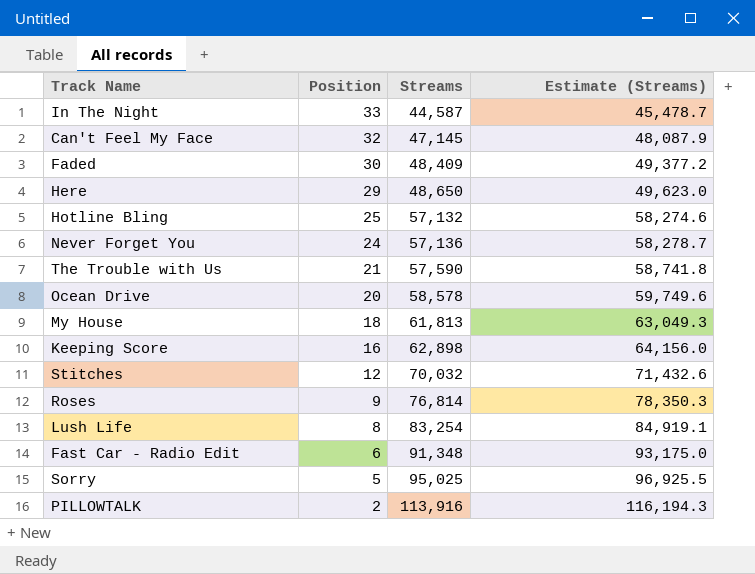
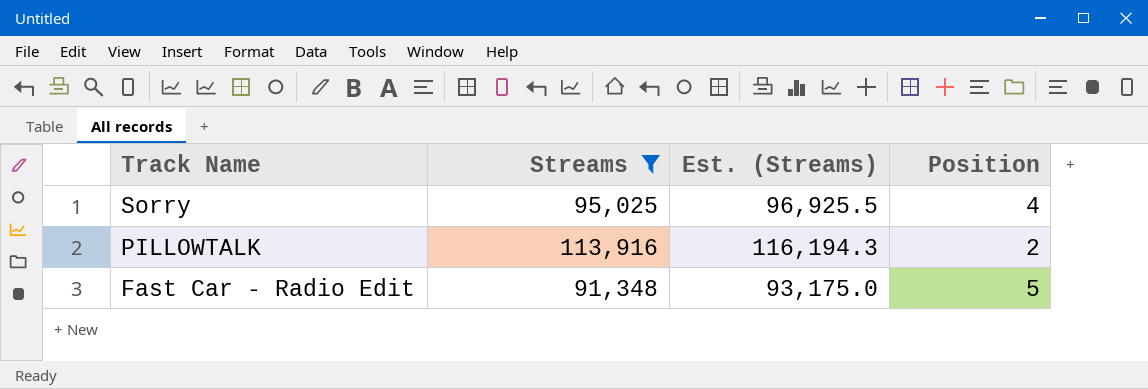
filter: none -> Streams >= 91,348
row order: Position descending -> Track Name descending
column name: Estimate (Streams) -> Est. (Streams)
column Position | position: 2 -> 4
Sorry | Position: 5 -> 4
Fast Car - Radio Edit | Position: 6 -> 5

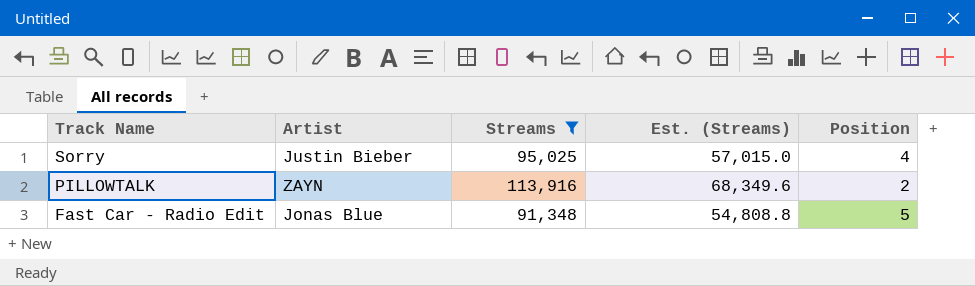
column Artist | position: none -> 2
column Est. (Streams) | formula: [Streams] * 1.02 -> [Streams] * 0.6

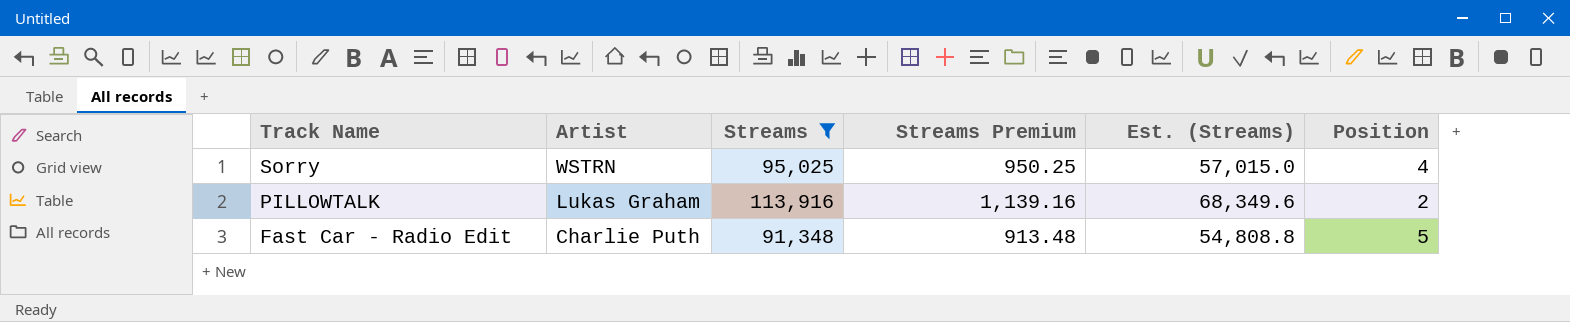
column Streams Premium | formula: none -> [Streams] * 0.01
Sorry | Artist: Justin Bieber -> WSTRN
PILLOWTALK | Artist: ZAYN -> Lukas Graham
Fast Car - Radio Edit | Artist: Jonas Blue -> Charlie Puth

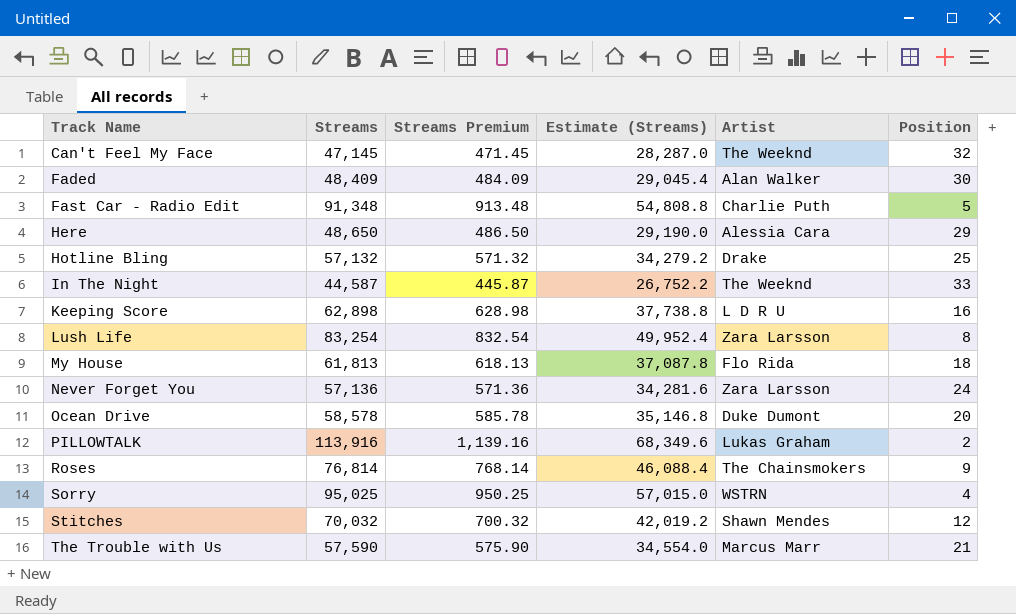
filter: Streams >= 91,348 -> none
row order: Track Name descending -> Track Name ascending
column name: Est. (Streams) -> Estimate (Streams)
column Artist | position: 2 -> 5

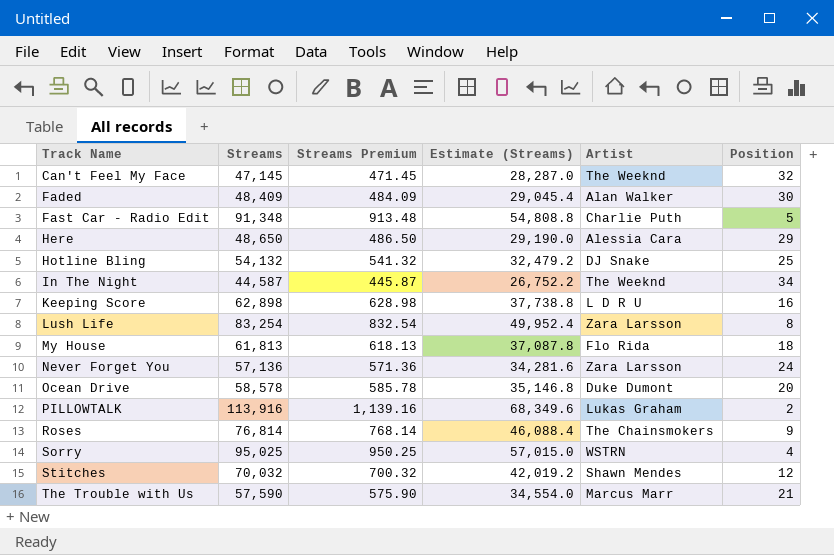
Hotline Bling | Streams: 57,132 -> 54,132
Hotline Bling | Streams Premium: 571.32 -> 541.32
Hotline Bling | Estimate (Streams): 34,279.2 -> 32,479.2
Hotline Bling | Artist: Drake -> DJ Snake
In The Night | Position: 33 -> 34

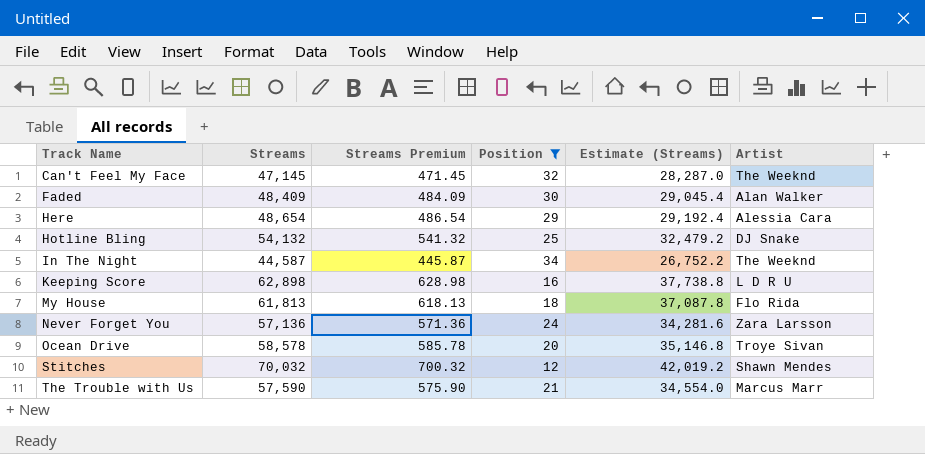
filter: none -> Position >= 12
column Position | position: 6 -> 4
Here | Streams: 48,650 -> 48,654
Here | Streams Premium: 486.50 -> 486.54
Here | Estimate (Streams): 29,190.0 -> 29,192.4
Ocean Drive | Artist: Duke Dumont -> Troye Sivan

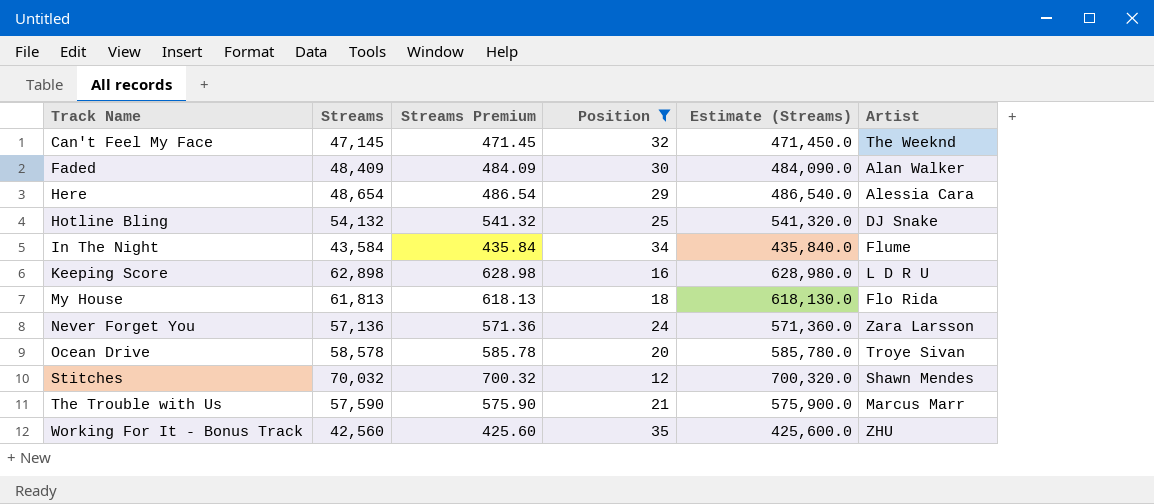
column Estimate (Streams) | formula: [Streams] * 0.6 -> [Streams] * 10
In The Night | Streams: 44,587 -> 43,584
In The Night | Streams Premium: 445.87 -> 435.84
In The Night | Artist: The Weeknd -> Flume
row Working For It - Bonus Track: none -> 42,560 | 425.60 | 35 | 425,600.0 | ZHU

